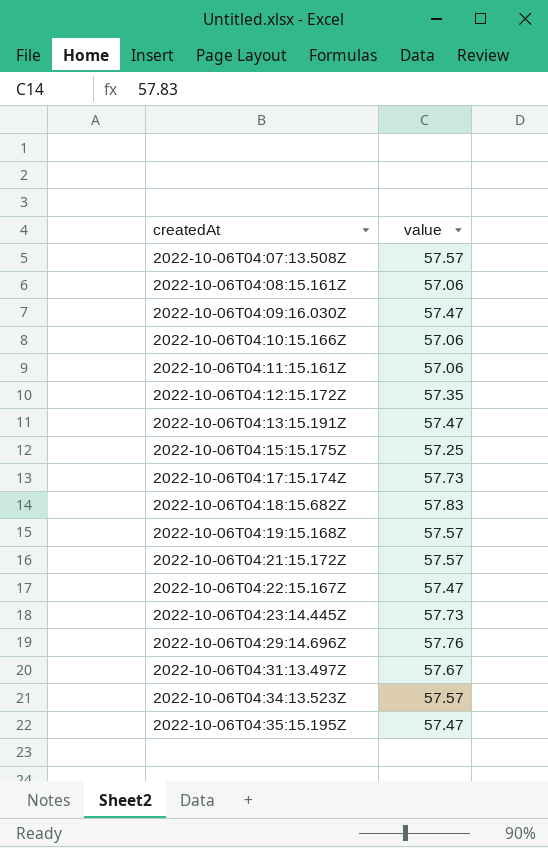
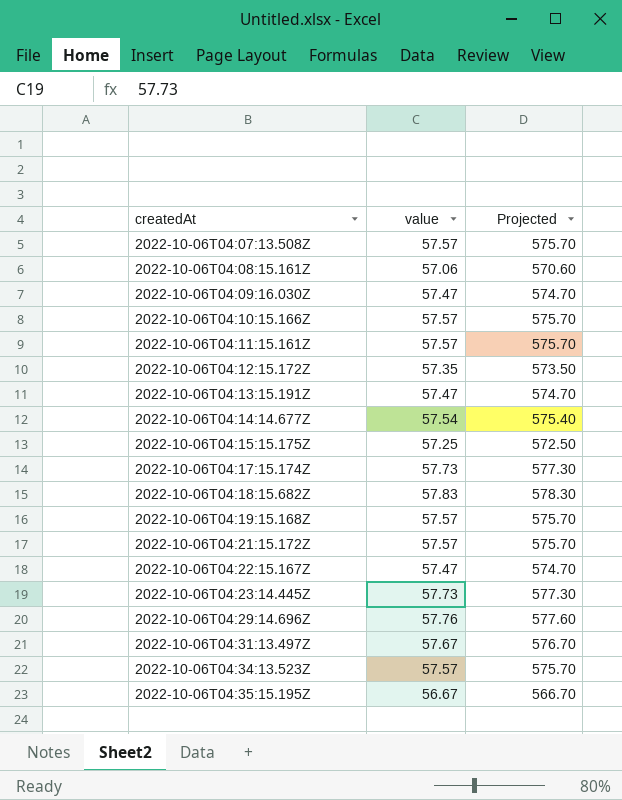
column Projected | formula: none -> [value] * 10
2022-10-06T04:10:15.166Z | value: 57.06 -> 57.57
2022-10-06T04:11:15.161Z | value: 57.06 -> 57.57
row 2022-10-06T04:14:14.677Z: none -> 57.54 | 575.40
2022-10-06T04:35:15.195Z | value: 57.47 -> 56.67

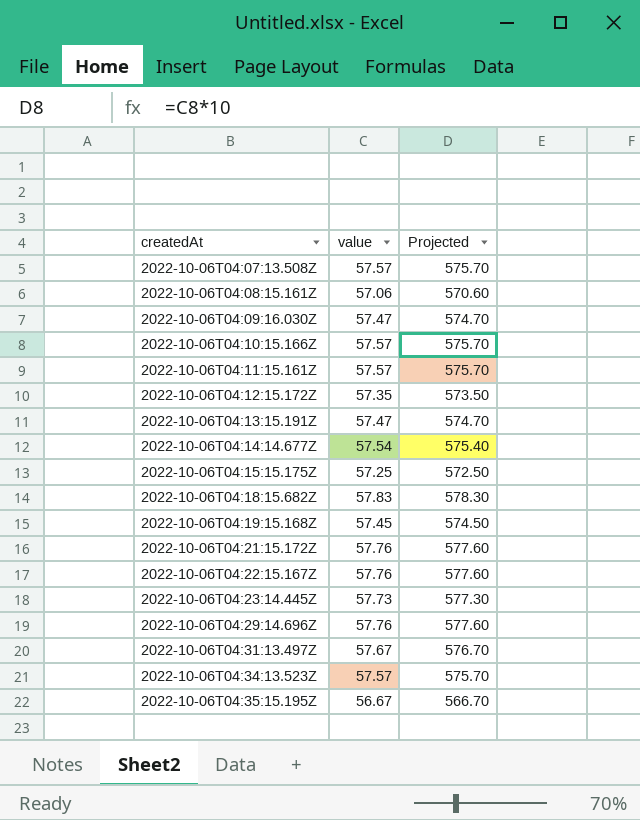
row 2022-10-06T04:17:15.174Z: 57.73 | 577.30 -> none
2022-10-06T04:19:15.168Z | value: 57.57 -> 57.45
2022-10-06T04:19:15.168Z | Projected: 575.70 -> 574.50
2022-10-06T04:21:15.172Z | value: 57.57 -> 57.76
2022-10-06T04:21:15.172Z | Projected: 575.70 -> 577.60
2022-10-06T04:22:15.167Z | value: 57.47 -> 57.76
2022-10-06T04:22:15.167Z | Projected: 574.70 -> 577.60

